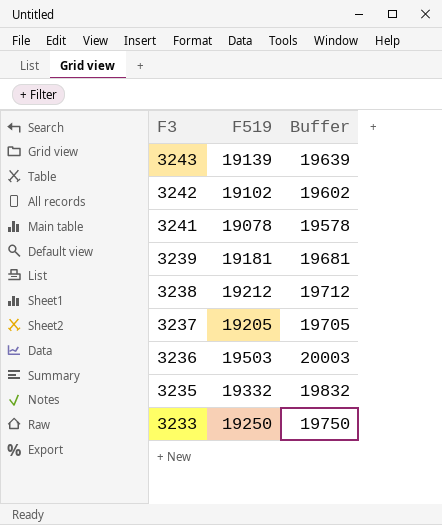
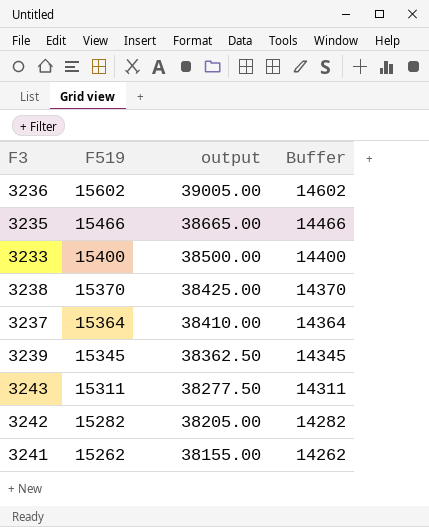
row order: F3 descending -> F519 descending
column output | formula: none -> [F519] * 2.5
column Buffer | formula: [F519] + 500 -> [F519] - 1000
3236 | F519: 19503 -> 15602
3235 | F519: 19332 -> 15466
3233 | F519: 19250 -> 15400
3238 | F519: 19212 -> 15370
3237 | F519: 19205 -> 15364
3239 | F519: 19181 -> 15345
3243 | F519: 19139 -> 15311
3242 | F519: 19102 -> 15282
3241 | F519: 19078 -> 15262

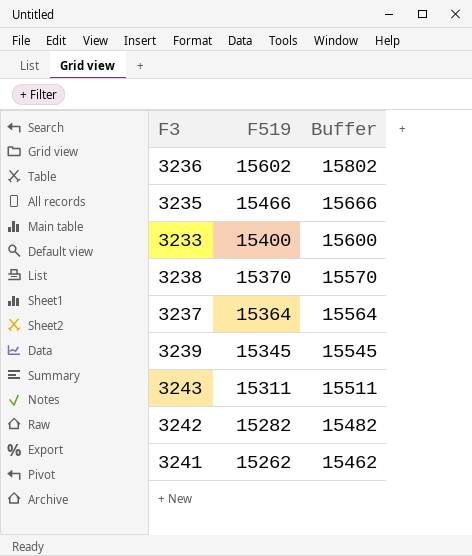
column output | formula: [F519] * 2.5 -> none
column Buffer | formula: [F519] - 1000 -> [F519] + 200

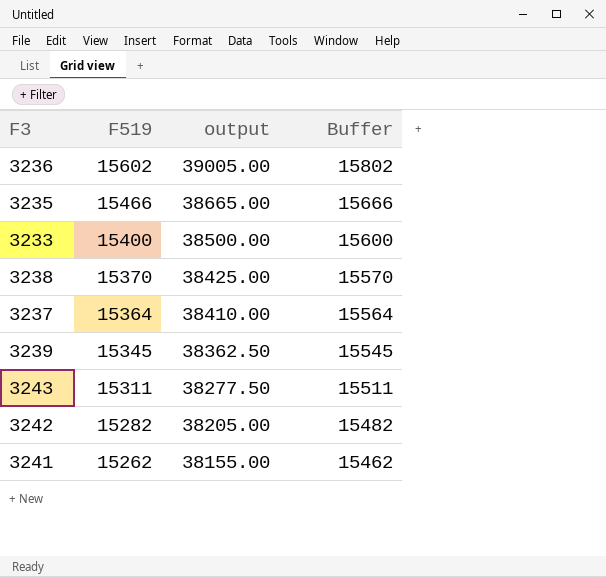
column output | formula: none -> [F519] * 2.5

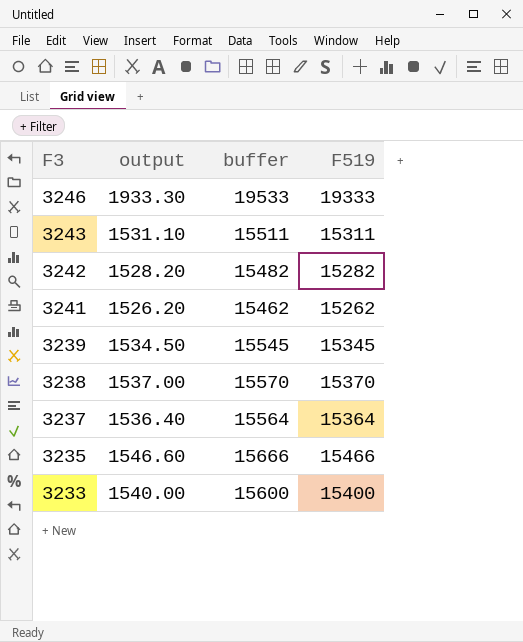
row order: F519 descending -> F3 descending
column output | formula: [F519] * 2.5 -> [F519] * 0.1
column name: Buffer -> buffer
column F519 | position: 2 -> 4
row 3236: 15602 | 39005.00 | 15802 -> none
row 3246: none -> 1933.30 | 19533 | 19333

